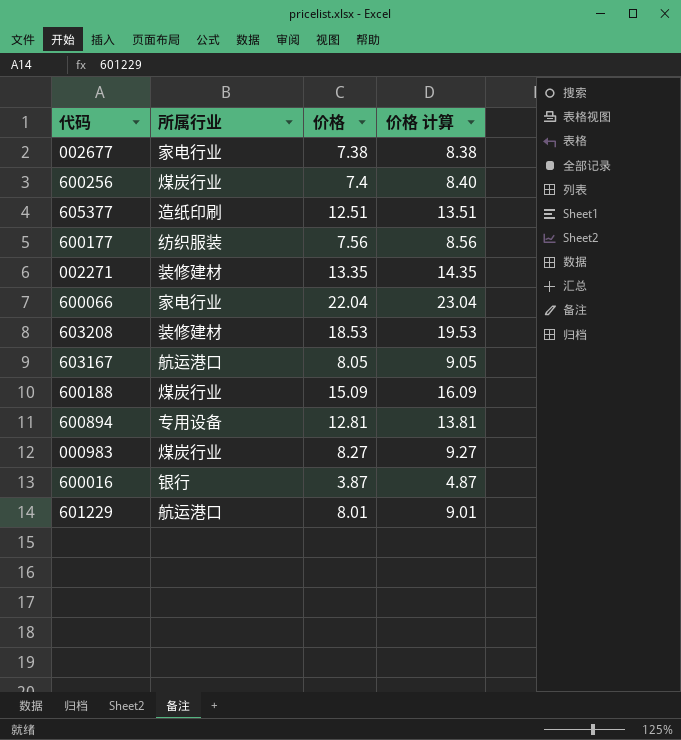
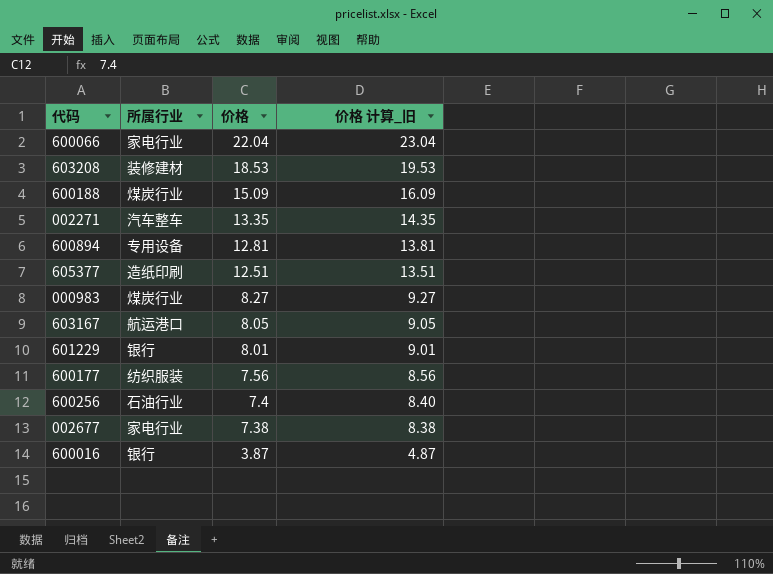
row order: none -> 价格 descending
column name: 价格 计算 -> 价格 计算_旧
002271 | 所属行业: 装修建材 -> 汽车整车
601229 | 所属行业: 航运港口 -> 银行
600256 | 所属行业: 煤炭行业 -> 石油行业

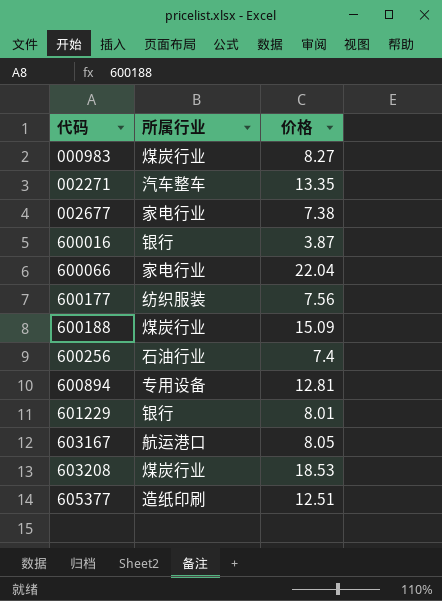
row order: 价格 descending -> 代码 ascending
column 价格 计算_旧 | formula: [价格] + 1 -> none
603208 | 所属行业: 装修建材 -> 煤炭行业

